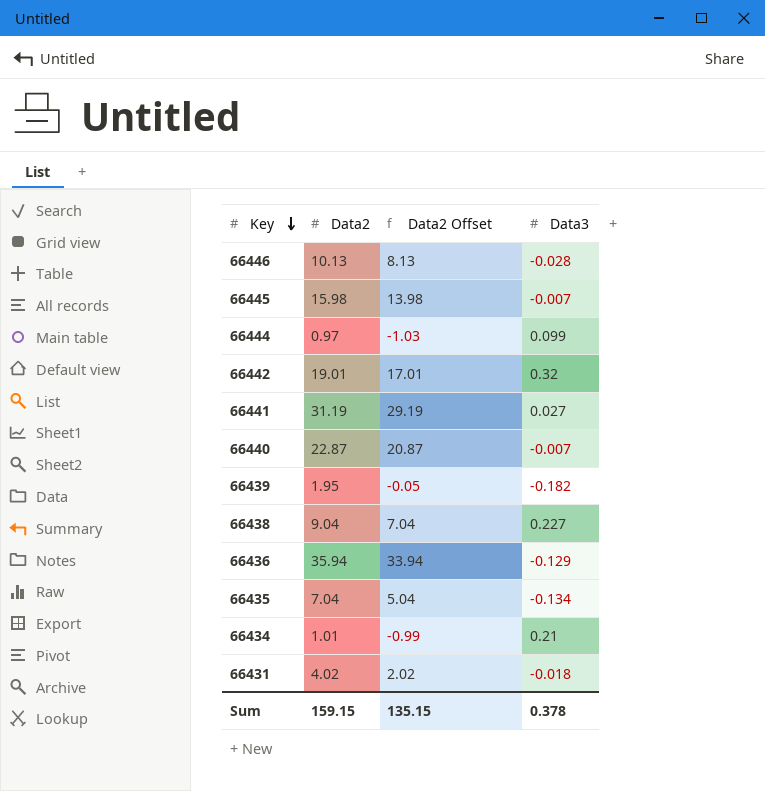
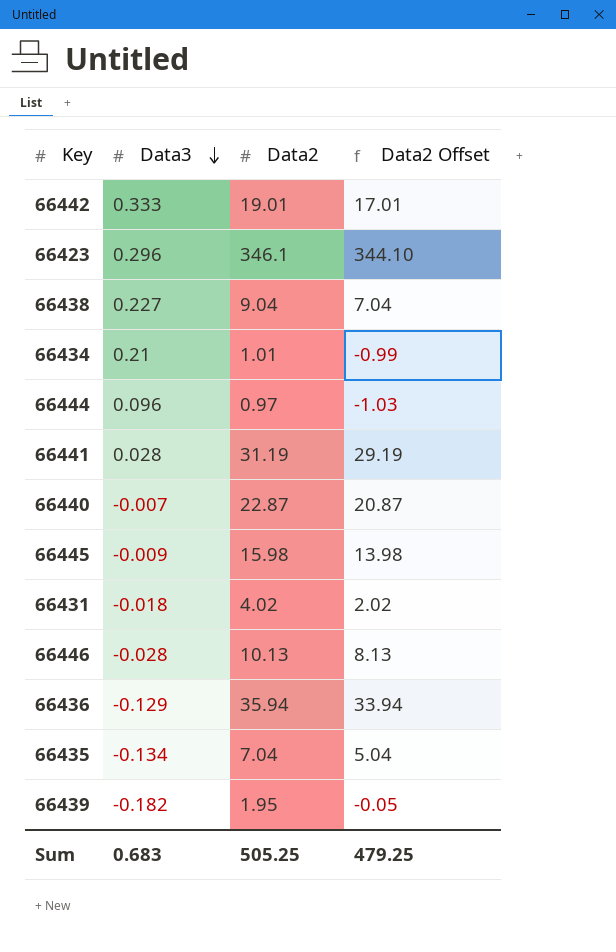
row order: Key descending -> Data3 descending
column Data3 | position: 4 -> 2
66442 | Data3: 0.32 -> 0.333
row 66423: none -> 0.296 | 346.1 | 344.10
66444 | Data3: 0.099 -> 0.096
66441 | Data3: 0.027 -> 0.028
66445 | Data3: -0.007 -> -0.009
Sum | Data3: 0.378 -> 0.683
Sum | Data2: 159.15 -> 505.25
Sum | Data2 Offset: 135.15 -> 479.25

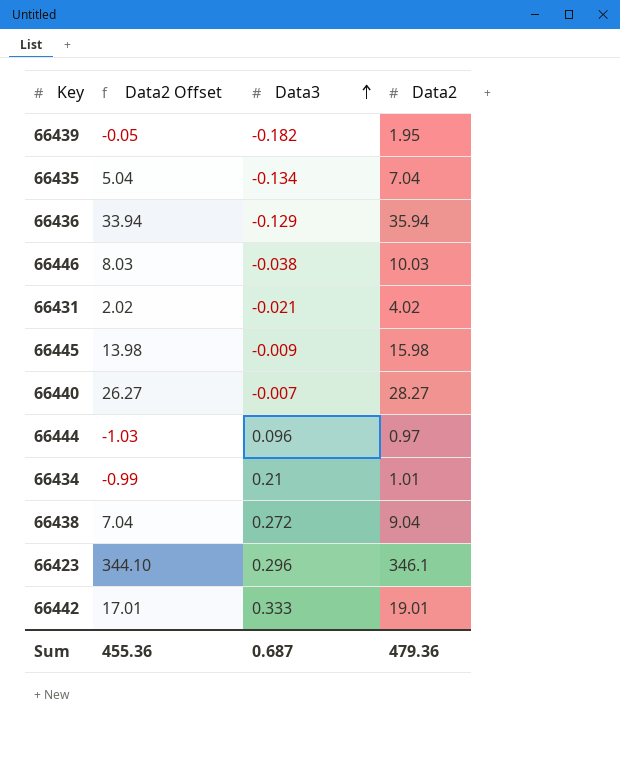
row order: Data3 descending -> Data3 ascending
column Data2 Offset | position: 4 -> 2
row 66441: 0.028 | 31.19 | 29.19 -> none
66446 | Data2 Offset: 8.13 -> 8.03
66446 | Data3: -0.028 -> -0.038
66446 | Data2: 10.13 -> 10.03
66431 | Data3: -0.018 -> -0.021
66440 | Data2 Offset: 20.87 -> 26.27
66440 | Data2: 22.87 -> 28.27
66438 | Data3: 0.227 -> 0.272
Sum | Data2 Offset: 479.25 -> 455.36
Sum | Data3: 0.683 -> 0.687
Sum | Data2: 505.25 -> 479.36

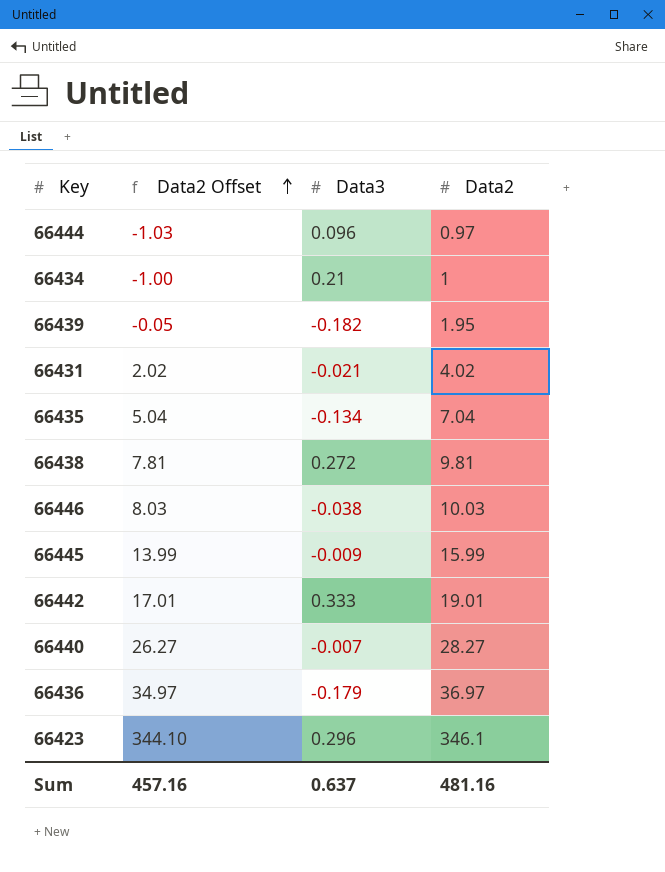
row order: Data3 ascending -> Data2 Offset ascending
66434 | Data2 Offset: -0.99 -> -1.00
66434 | Data2: 1.01 -> 1
66438 | Data2 Offset: 7.04 -> 7.81
66438 | Data2: 9.04 -> 9.81
66445 | Data2 Offset: 13.98 -> 13.99
66445 | Data2: 15.98 -> 15.99
66436 | Data2 Offset: 33.94 -> 34.97
66436 | Data3: -0.129 -> -0.179
66436 | Data2: 35.94 -> 36.97
Sum | Data2 Offset: 455.36 -> 457.16
Sum | Data3: 0.687 -> 0.637
Sum | Data2: 479.36 -> 481.16

